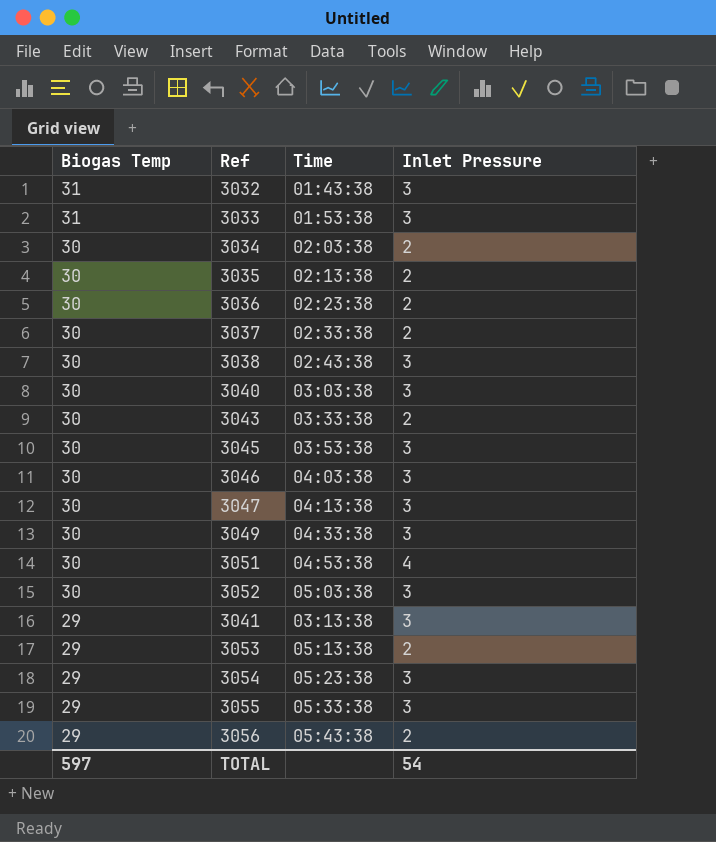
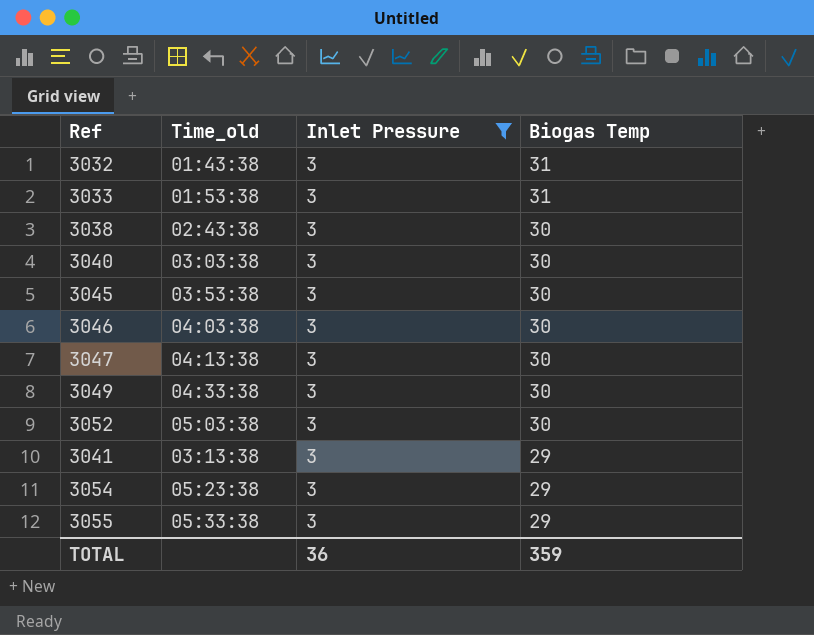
filter: none -> Inlet Pressure = 3
column name: Time -> Time_old
column Biogas Temp | position: 1 -> 4
TOTAL | Inlet Pressure: 54 -> 36
TOTAL | Biogas Temp: 597 -> 359

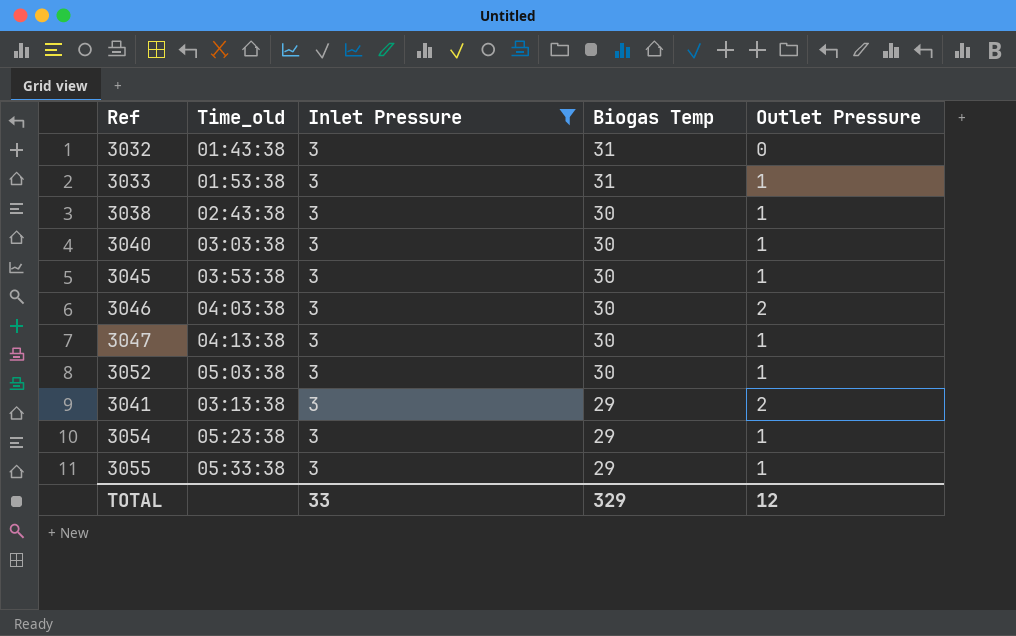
column Outlet Pressure | position: none -> 5
row 3049: 04:33:38 | 3 | 30 -> none
TOTAL | Inlet Pressure: 36 -> 33
TOTAL | Biogas Temp: 359 -> 329

